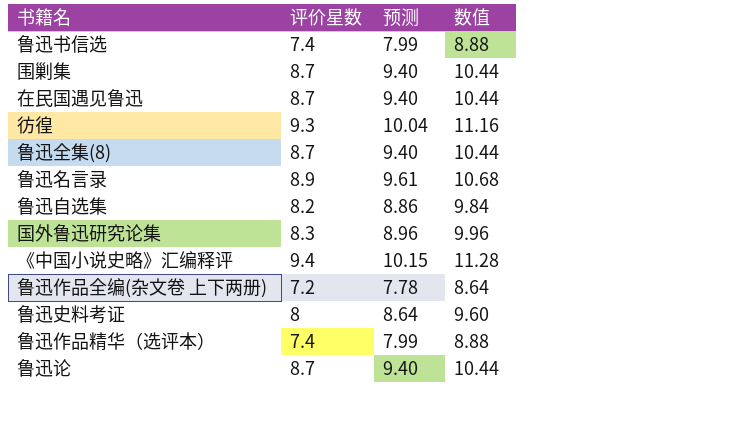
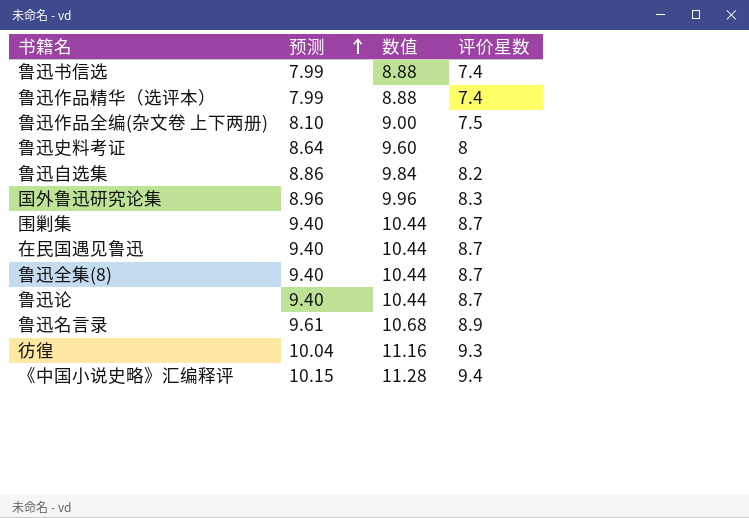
row order: none -> 预测 ascending
column 评价星数 | position: 2 -> 4
鲁迅作品全编(杂文卷 上下两册) | 预测: 7.78 -> 8.10
鲁迅作品全编(杂文卷 上下两册) | 数值: 8.64 -> 9.00
鲁迅作品全编(杂文卷 上下两册) | 评价星数: 7.2 -> 7.5

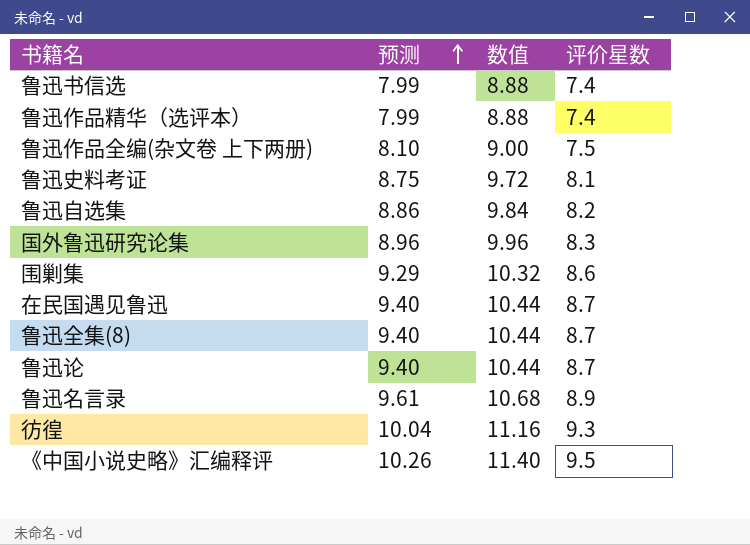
鲁迅史料考证 | 预测: 8.64 -> 8.75
鲁迅史料考证 | 数值: 9.60 -> 9.72
鲁迅史料考证 | 评价星数: 8 -> 8.1
围剿集 | 预测: 9.40 -> 9.29
围剿集 | 数值: 10.44 -> 10.32
围剿集 | 评价星数: 8.7 -> 8.6
《中国小说史略》汇编释评 | 预测: 10.15 -> 10.26
《中国小说史略》汇编释评 | 数值: 11.28 -> 11.40
《中国小说史略》汇编释评 | 评价星数: 9.4 -> 9.5

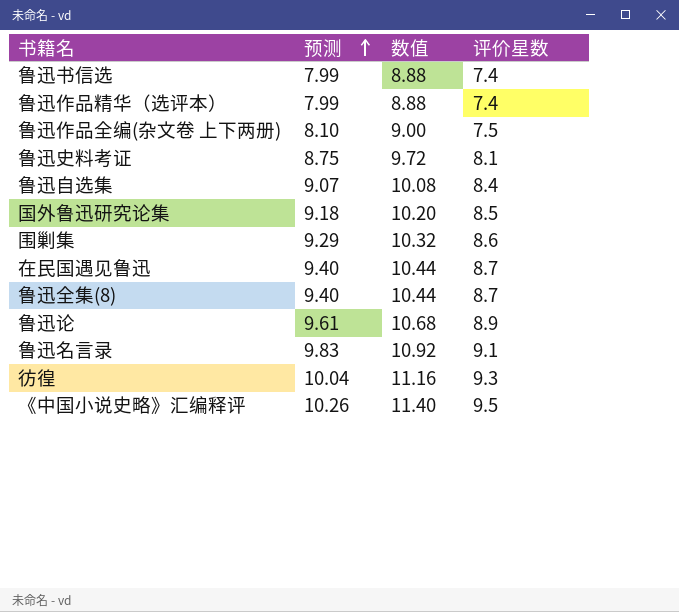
鲁迅自选集 | 预测: 8.86 -> 9.07
鲁迅自选集 | 数值: 9.84 -> 10.08
鲁迅自选集 | 评价星数: 8.2 -> 8.4
国外鲁迅研究论集 | 预测: 8.96 -> 9.18
国外鲁迅研究论集 | 数值: 9.96 -> 10.20
国外鲁迅研究论集 | 评价星数: 8.3 -> 8.5
鲁迅论 | 预测: 9.40 -> 9.61
鲁迅论 | 数值: 10.44 -> 10.68
鲁迅论 | 评价星数: 8.7 -> 8.9
鲁迅名言录 | 预测: 9.61 -> 9.83
鲁迅名言录 | 数值: 10.68 -> 10.92
鲁迅名言录 | 评价星数: 8.9 -> 9.1

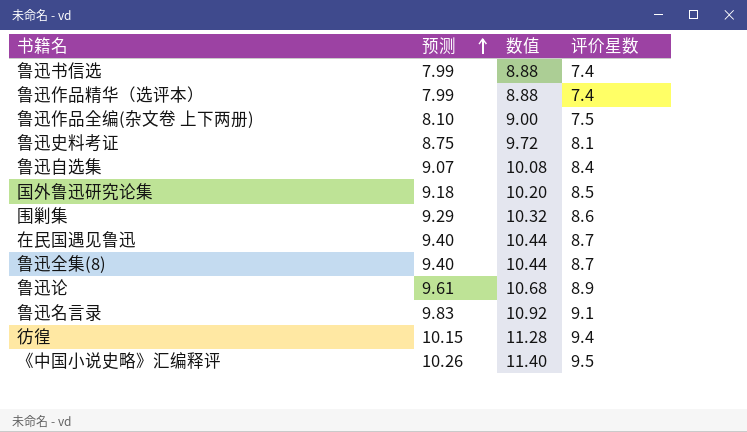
彷徨 | 预测: 10.04 -> 10.15
彷徨 | 数值: 11.16 -> 11.28
彷徨 | 评价星数: 9.3 -> 9.4

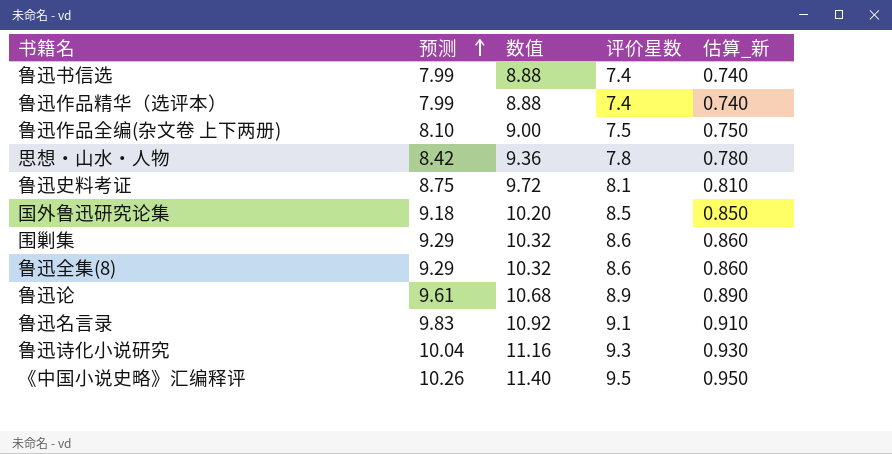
column 估算_新 | formula: none -> [评价星数] * 0.1
row 鲁迅自选集: 9.07 | 10.08 | 8.4 -> none
row 在民国遇见鲁迅: 9.40 | 10.44 | 8.7 -> none
row 彷徨: 10.15 | 11.28 | 9.4 -> none
row 思想・山水・人物: none -> 8.42 | 9.36 | 7.8 | 0.780
鲁迅全集(8) | 预测: 9.40 -> 9.29
鲁迅全集(8) | 数值: 10.44 -> 10.32
鲁迅全集(8) | 评价星数: 8.7 -> 8.6
row 鲁迅诗化小说研究: none -> 10.04 | 11.16 | 9.3 | 0.930

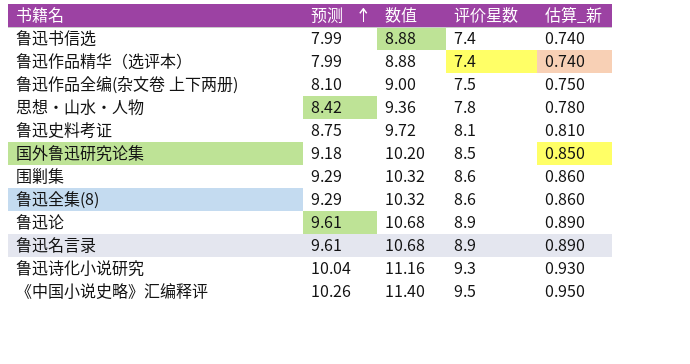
鲁迅名言录 | 预测: 9.83 -> 9.61
鲁迅名言录 | 数值: 10.92 -> 10.68
鲁迅名言录 | 评价星数: 9.1 -> 8.9
鲁迅名言录 | 估算_新: 0.910 -> 0.890

